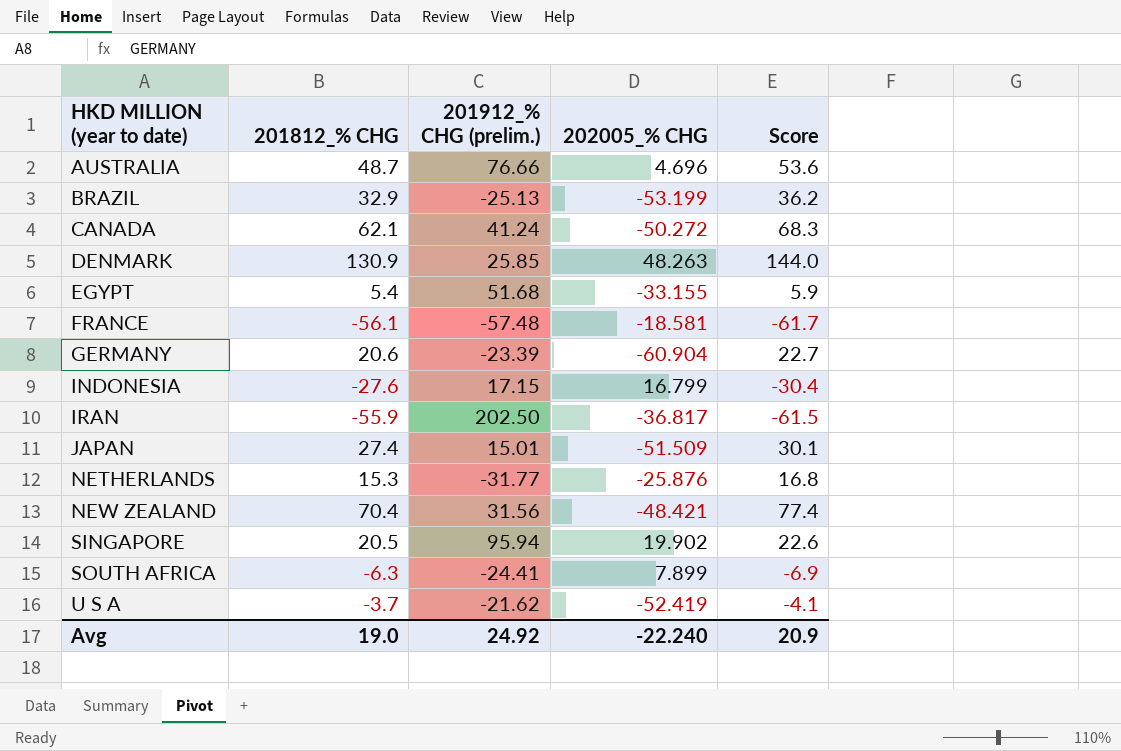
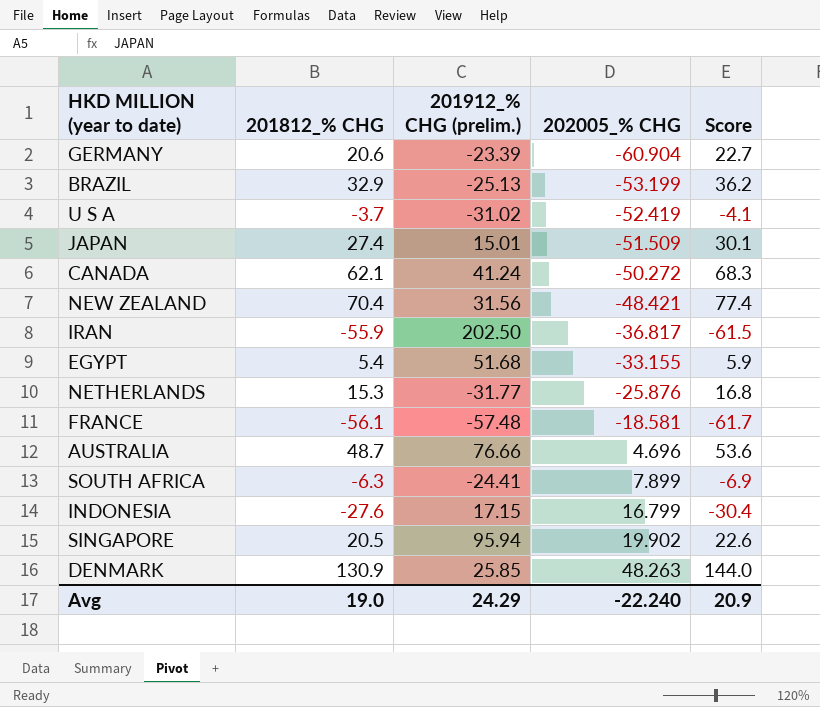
row order: HKD MILLION (year to date) ascending -> 202005_% CHG ascending
U S A | 201912_% CHG (prelim.): -21.62 -> -31.02
Avg | 201912_% CHG (prelim.): 24.92 -> 24.29

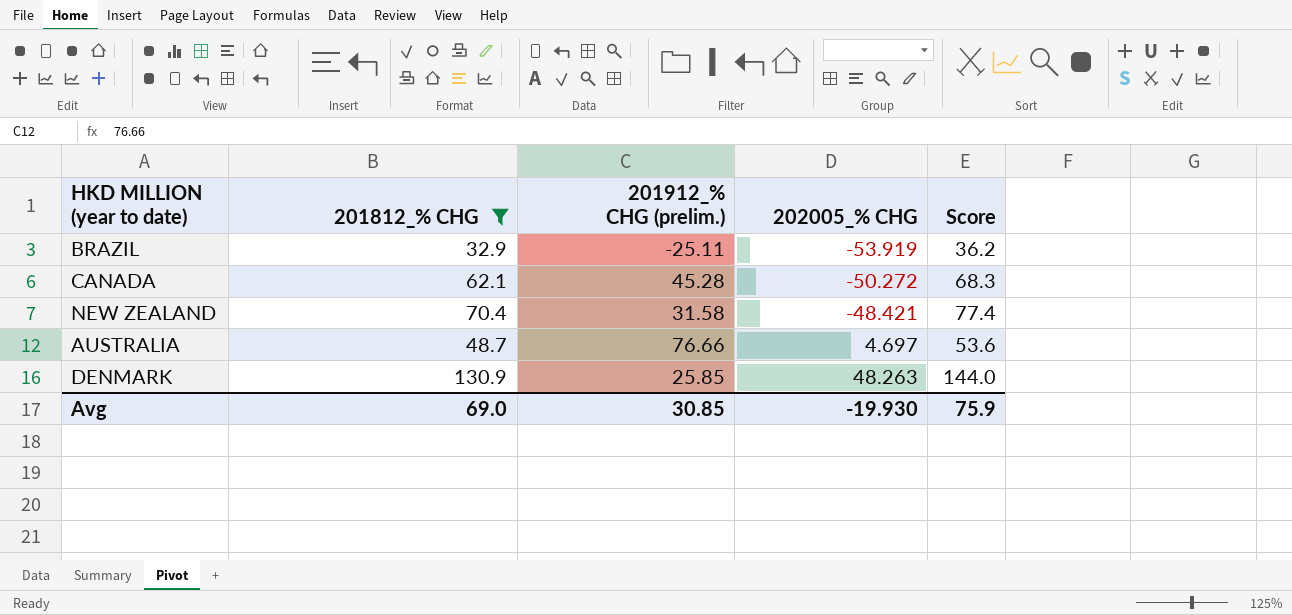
filter: none -> 201812_% CHG >= 32.9
BRAZIL | 201912_% CHG (prelim.): -25.13 -> -25.11
BRAZIL | 202005_% CHG: -53.199 -> -53.919
CANADA | 201912_% CHG (prelim.): 41.24 -> 45.28
NEW ZEALAND | 201912_% CHG (prelim.): 31.56 -> 31.58
AUSTRALIA | 202005_% CHG: 4.696 -> 4.697
Avg | 201812_% CHG: 19.0 -> 69.0
Avg | 201912_% CHG (prelim.): 24.29 -> 30.85
Avg | 202005_% CHG: -22.240 -> -19.930
Avg | Score: 20.9 -> 75.9

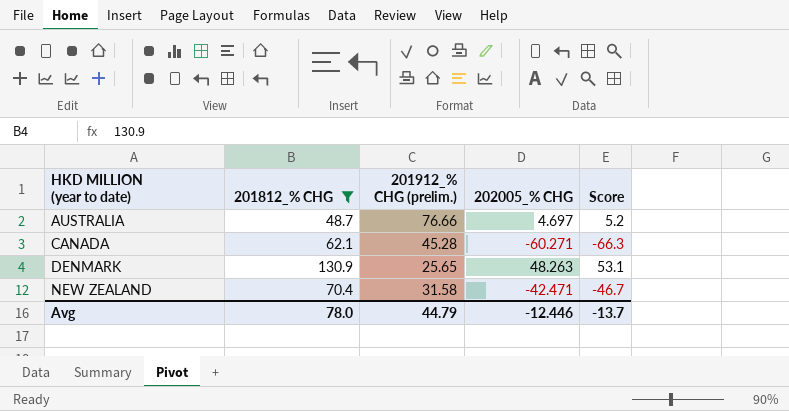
row order: 202005_% CHG ascending -> HKD MILLION (year to date) ascending
column Score | formula: [201812_% CHG] * 1.1 -> [202005_% CHG] * 1.1
row BRAZIL: 32.9 | -25.11 | -53.919 | 36.2 -> none
CANADA | 202005_% CHG: -50.272 -> -60.271
DENMARK | 201912_% CHG (prelim.): 25.85 -> 25.65
NEW ZEALAND | 202005_% CHG: -48.421 -> -42.471
Avg | 201812_% CHG: 69.0 -> 78.0
Avg | 201912_% CHG (prelim.): 30.85 -> 44.79
Avg | 202005_% CHG: -19.930 -> -12.446
Avg | Score: 75.9 -> -13.7

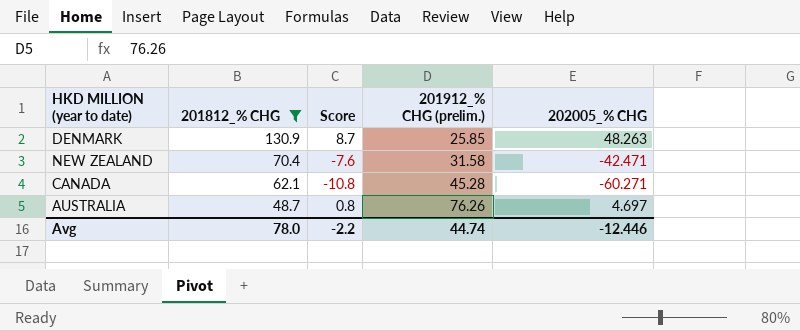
row order: HKD MILLION (year to date) ascending -> 201812_% CHG descending
column Score | formula: [202005_% CHG] * 1.1 -> [202005_% CHG] * 0.18
column Score | position: 5 -> 3
DENMARK | 201912_% CHG (prelim.): 25.65 -> 25.85
AUSTRALIA | 201912_% CHG (prelim.): 76.66 -> 76.26
Avg | Score: -13.7 -> -2.2
Avg | 201912_% CHG (prelim.): 44.79 -> 44.74

